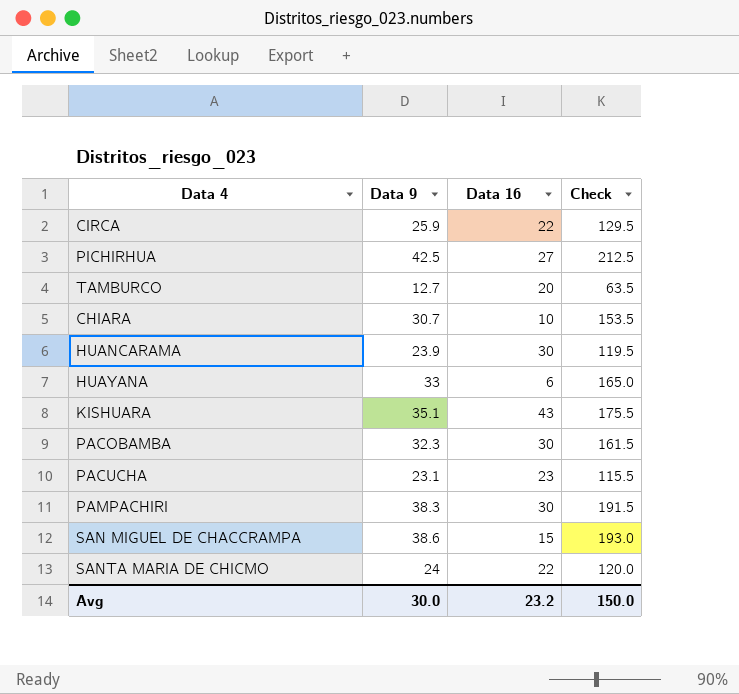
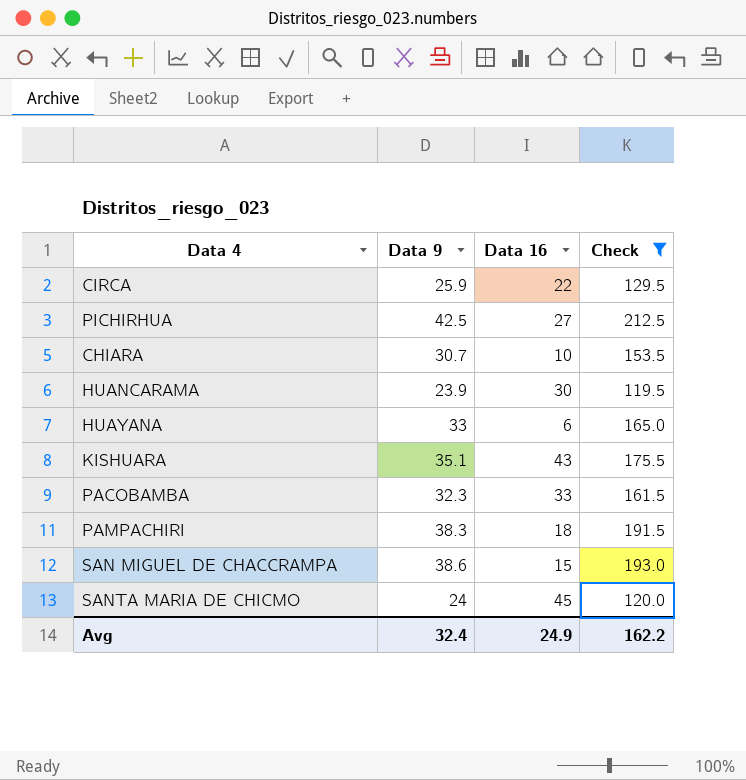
filter: none -> Check >= 119.5
PACOBAMBA | Data 16: 30 -> 33
PAMPACHIRI | Data 16: 30 -> 18
SANTA MARIA DE CHICMO | Data 16: 22 -> 45
Avg | Data 9: 30.0 -> 32.4
Avg | Data 16: 23.2 -> 24.9
Avg | Check: 150.0 -> 162.2

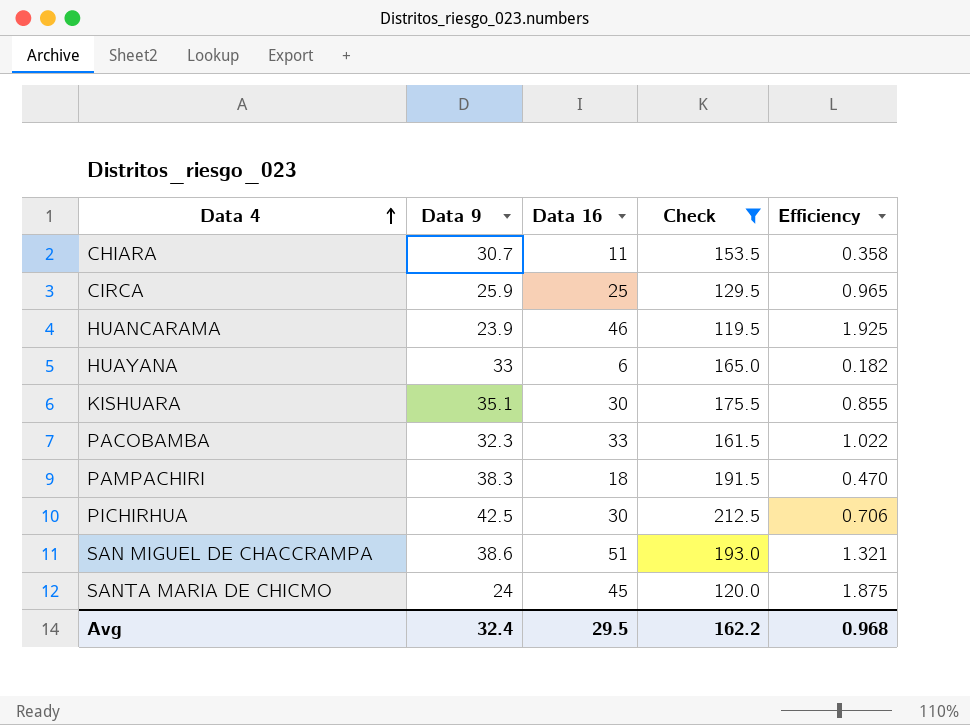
row order: none -> Data 4 ascending
column Efficiency | formula: none -> [Data 16] / [Data 9]
CHIARA | Data 16: 10 -> 11
CIRCA | Data 16: 22 -> 25
HUANCARAMA | Data 16: 30 -> 46
KISHUARA | Data 16: 43 -> 30
PICHIRHUA | Data 16: 27 -> 30
SAN MIGUEL DE CHACCRAMPA | Data 16: 15 -> 51
Avg | Data 16: 24.9 -> 29.5

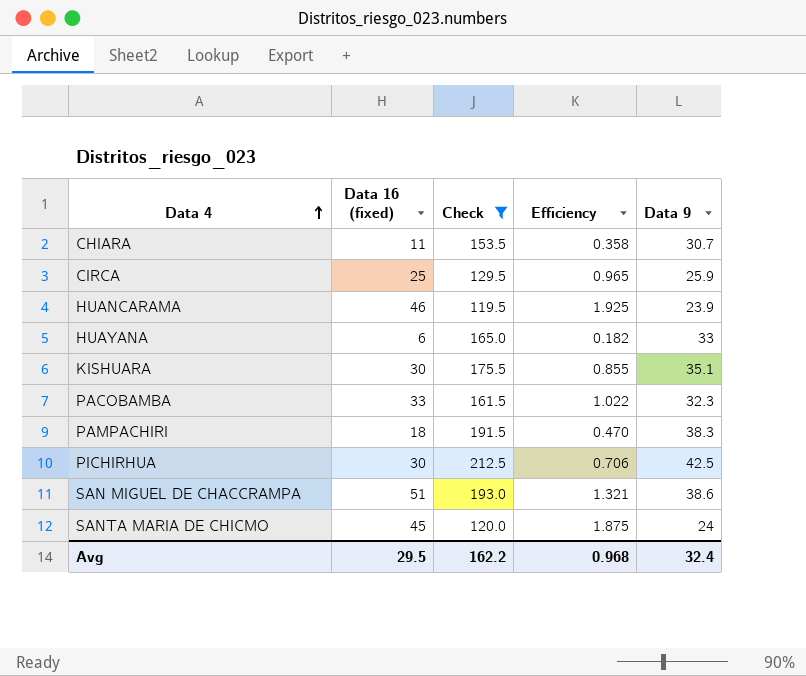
column name: Data 16 -> Data 16 (fixed)
column Data 9 | position: 2 -> 5

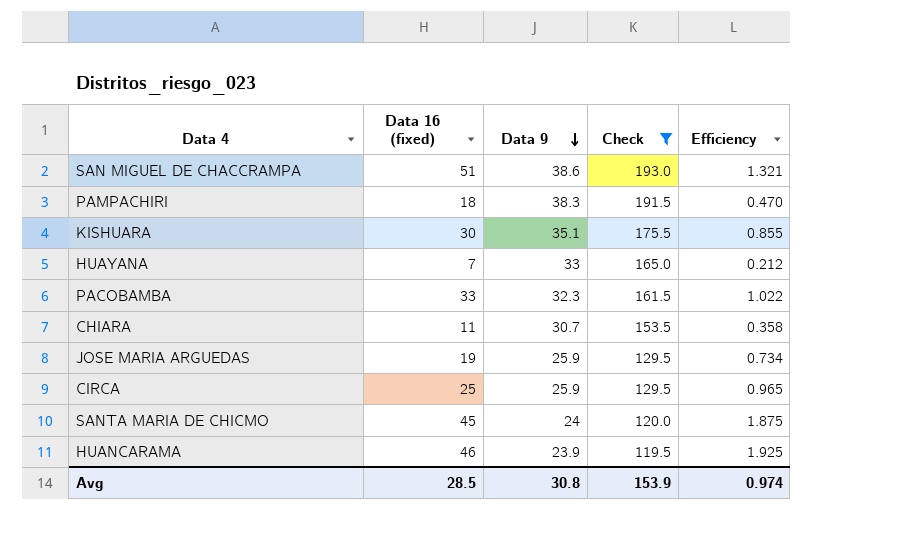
row order: Data 4 ascending -> Data 9 descending
column Data 9 | position: 5 -> 3
row PICHIRHUA: 30 | 212.5 | 0.706 | 42.5 -> none
HUAYANA | Data 16 (fixed): 6 -> 7
HUAYANA | Efficiency: 0.182 -> 0.212
row JOSE MARIA ARGUEDAS: none -> 19 | 25.9 | 129.5 | 0.734
Avg | Data 16 (fixed): 29.5 -> 28.5
Avg | Data 9: 32.4 -> 30.8
Avg | Check: 162.2 -> 153.9
Avg | Efficiency: 0.968 -> 0.974

